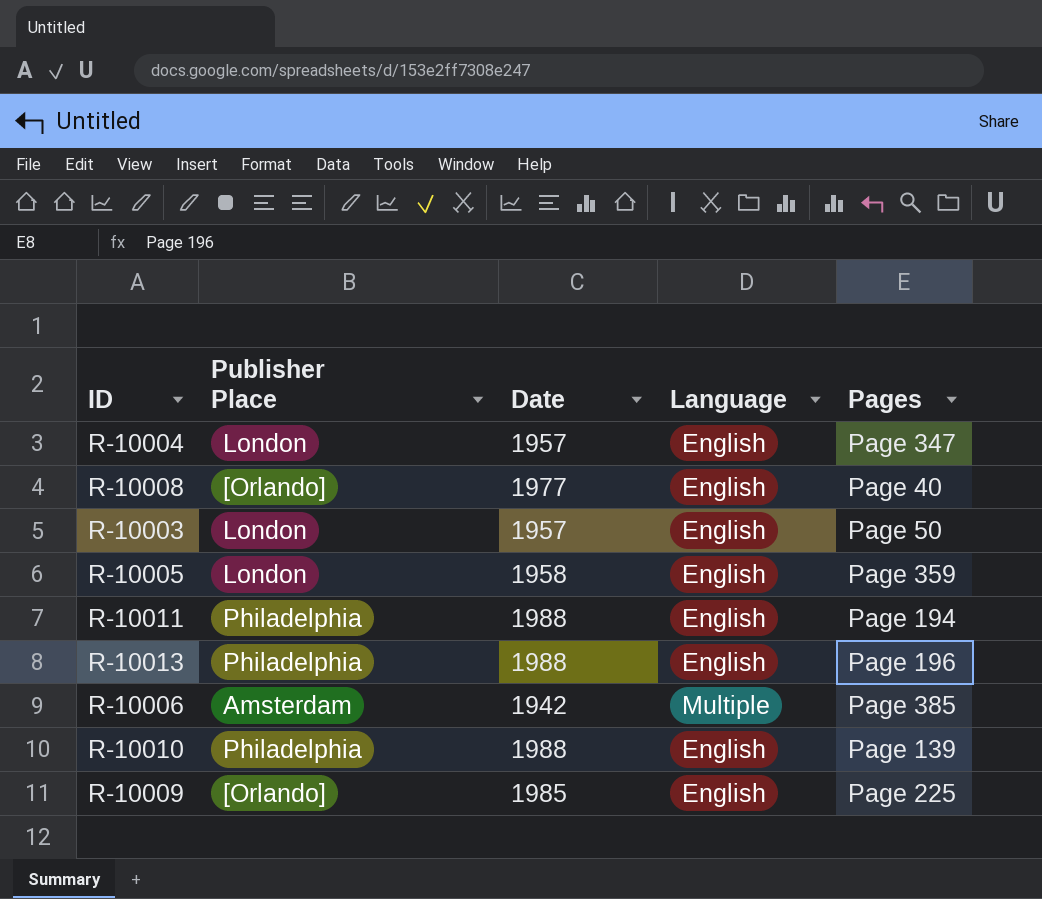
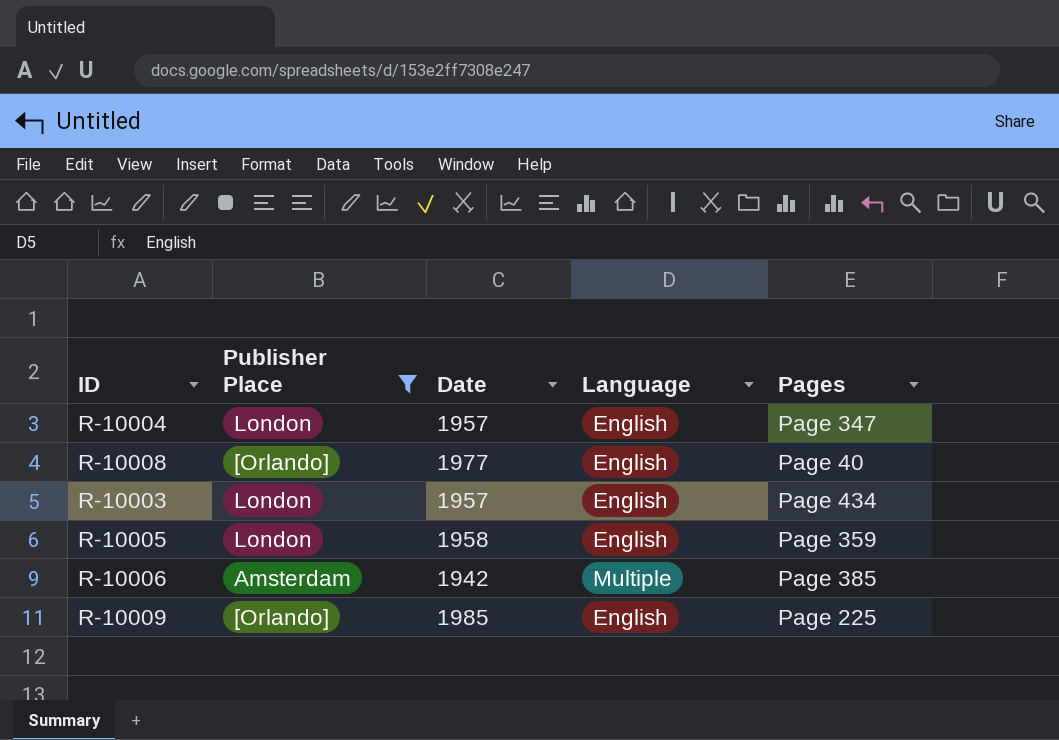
filter: none -> Publisher Place != Philadelphia
R-10003 | Pages: Page 50 -> Page 434

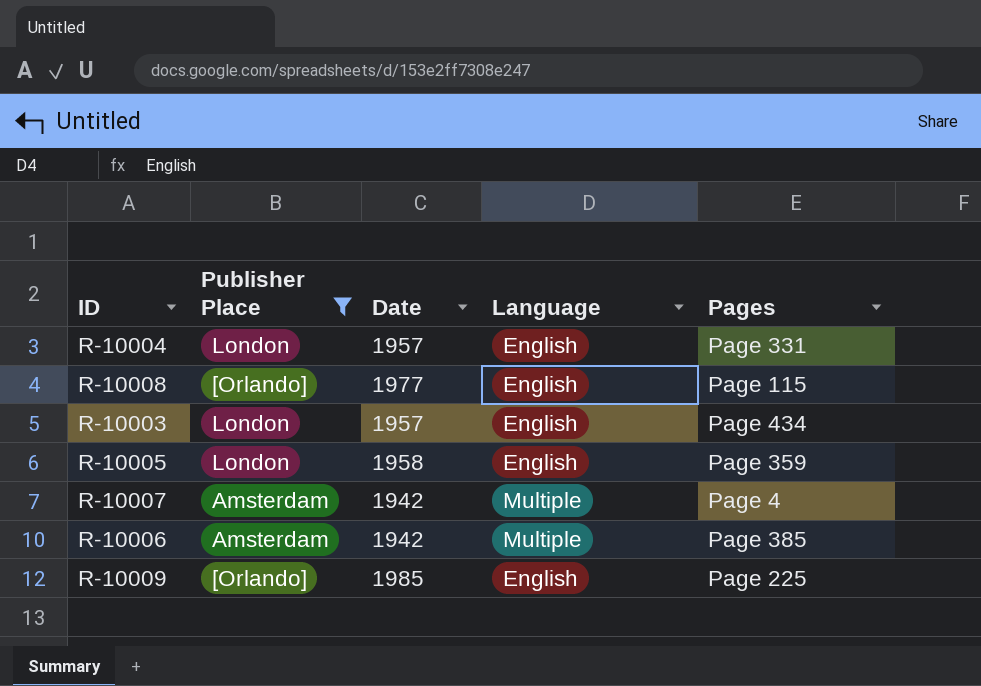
R-10004 | Pages: Page 347 -> Page 331
R-10008 | Pages: Page 40 -> Page 115
row R-10007: none -> Amsterdam | 1942 | Multiple | Page 4

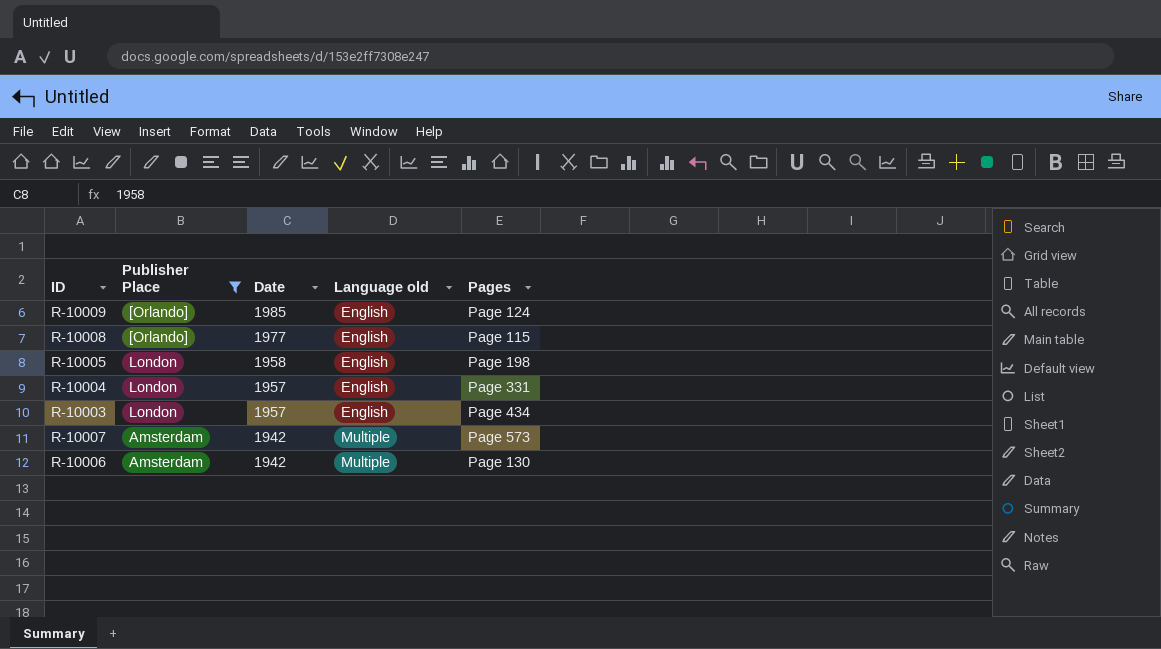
row order: none -> Date descending
column name: Language -> Language old
R-10009 | Pages: Page 225 -> Page 124
R-10005 | Pages: Page 359 -> Page 198
R-10007 | Pages: Page 4 -> Page 573
R-10006 | Pages: Page 385 -> Page 130

